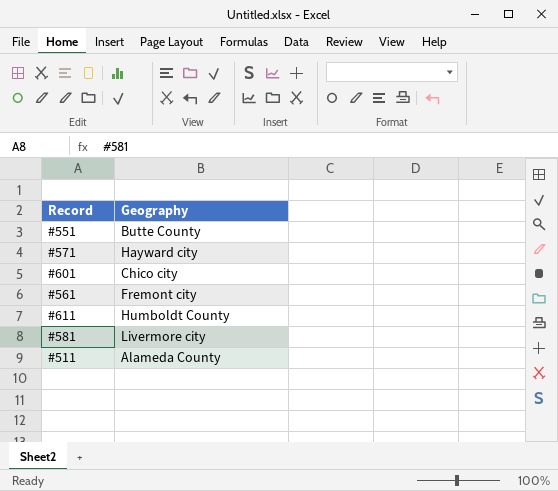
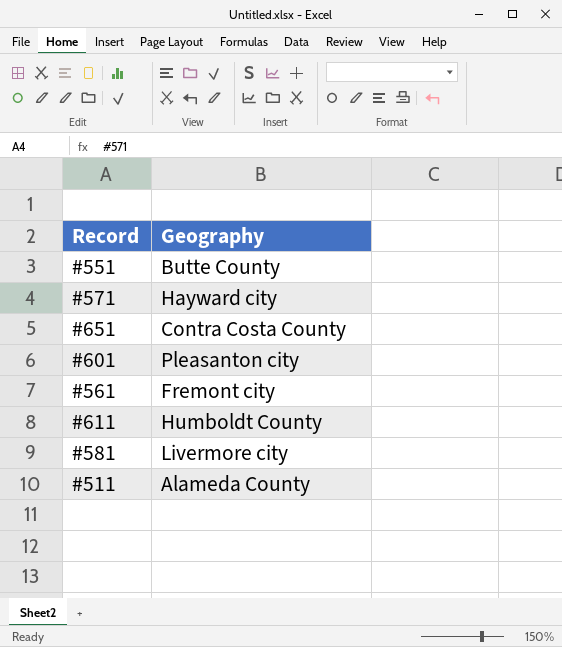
row #651: none -> Contra Costa County
#601 | Geography: Chico city -> Pleasanton city

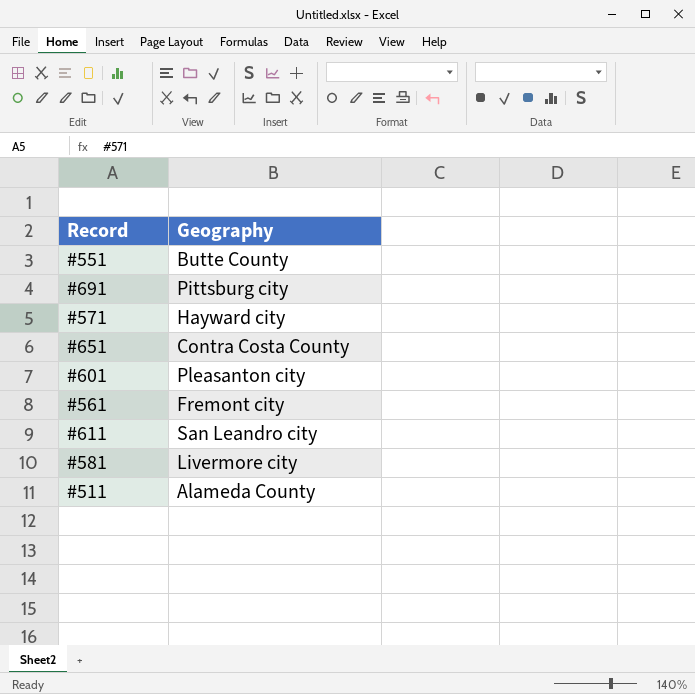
row #691: none -> Pittsburg city
#611 | Geography: Humboldt County -> San Leandro city

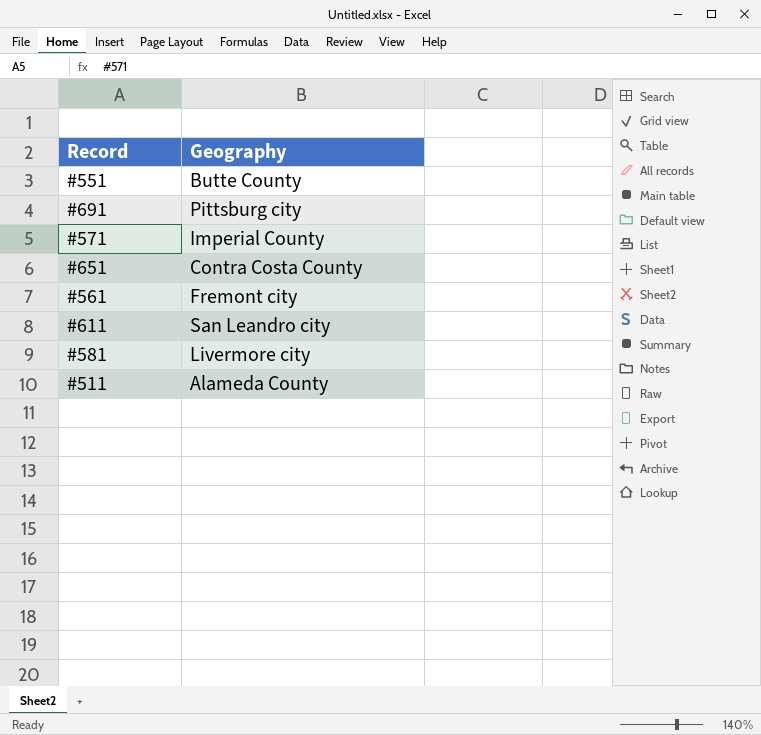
row #601: Pleasanton city -> none
#571 | Geography: Hayward city -> Imperial County

